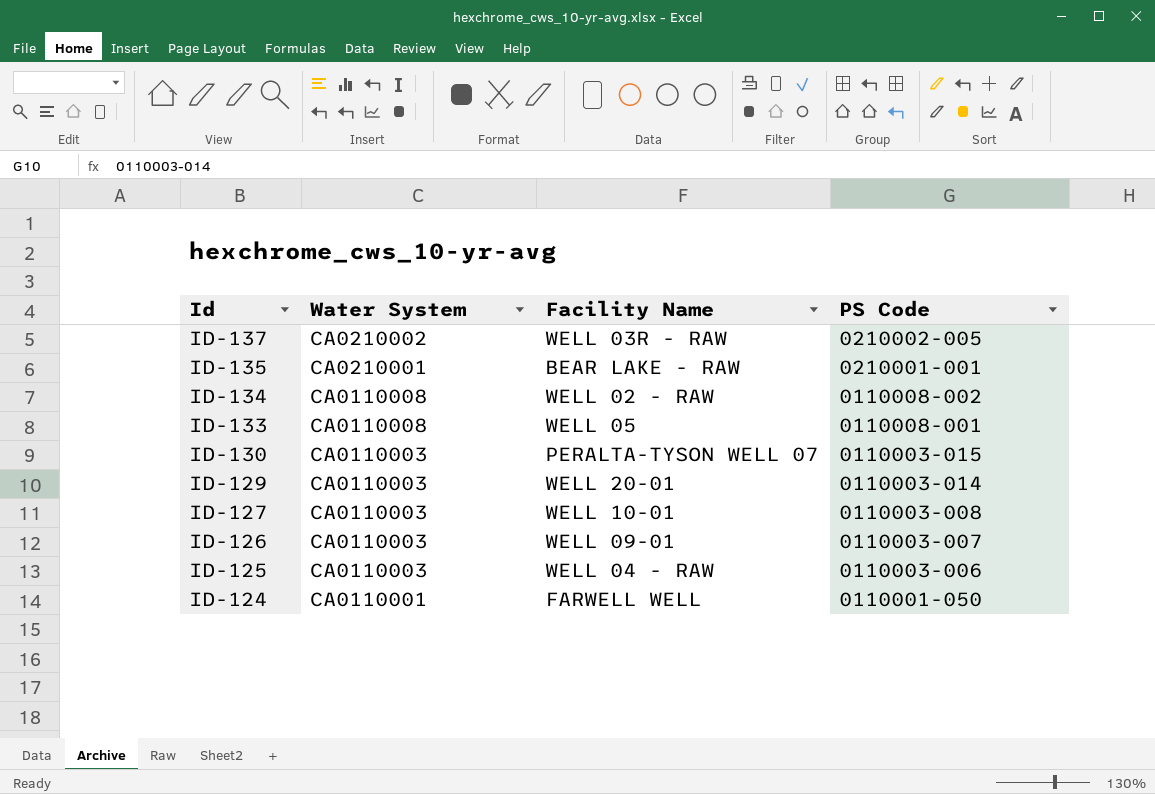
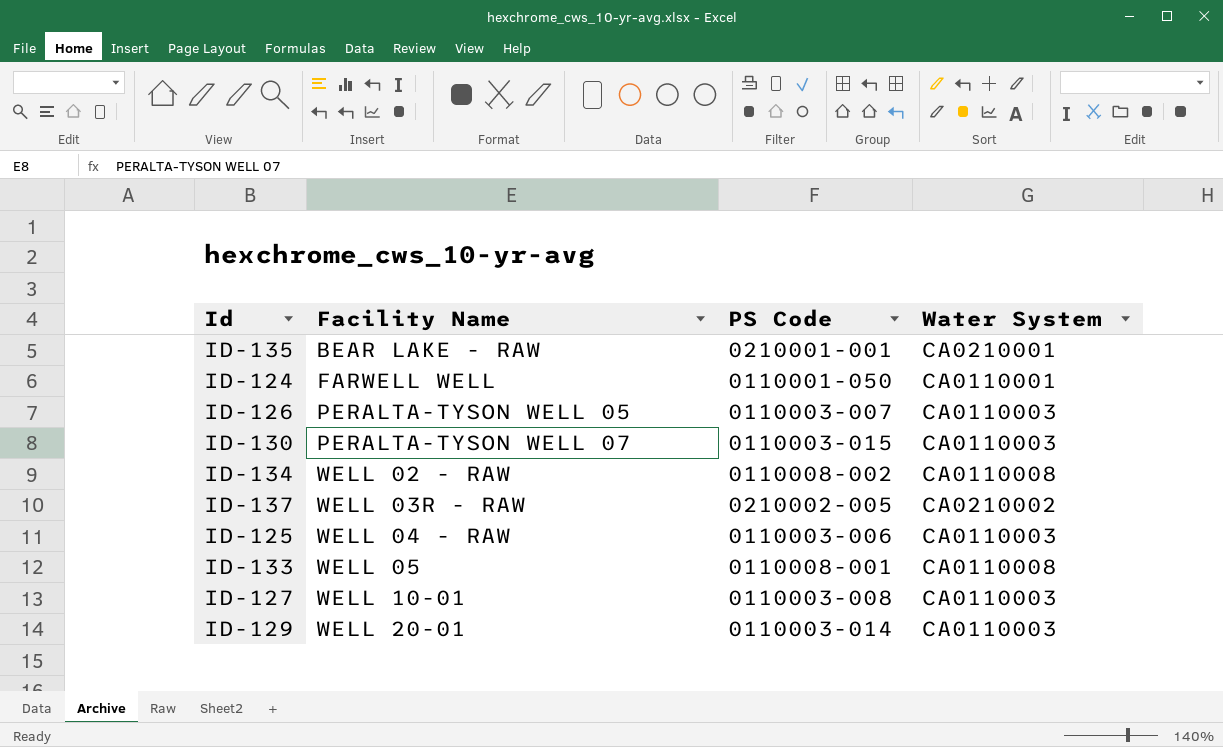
row order: Id descending -> Facility Name ascending
column Water System | position: 2 -> 4
ID-126 | Facility Name: WELL 09-01 -> PERALTA-TYSON WELL 05

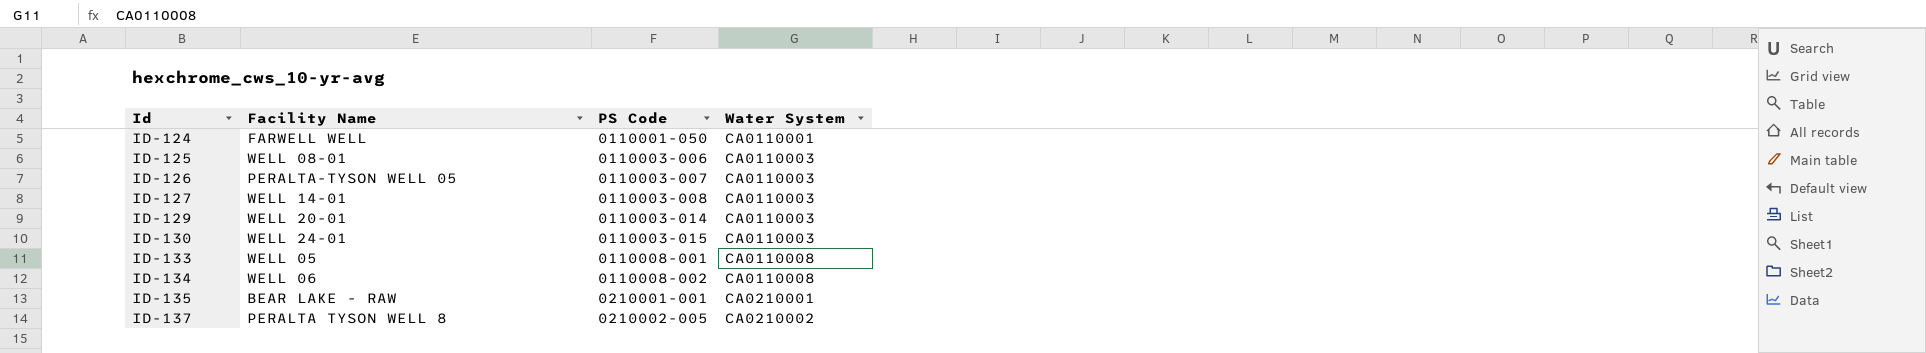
row order: Facility Name ascending -> Id ascending
ID-125 | Facility Name: WELL 04 - RAW -> WELL 08-01
ID-127 | Facility Name: WELL 10-01 -> WELL 14-01
ID-130 | Facility Name: PERALTA-TYSON WELL 07 -> WELL 24-01
ID-134 | Facility Name: WELL 02 - RAW -> WELL 06
ID-137 | Facility Name: WELL 03R - RAW -> PERALTA TYSON WELL 8

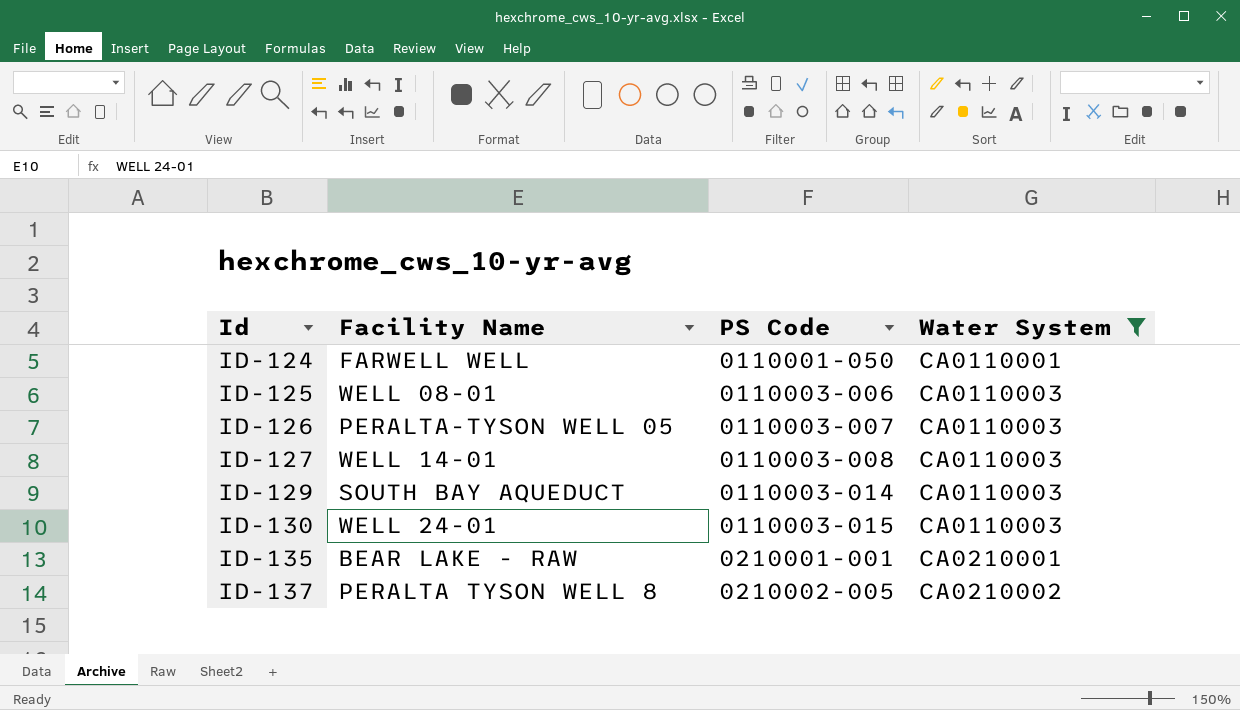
filter: none -> Water System != CA0110008
ID-129 | Facility Name: WELL 20-01 -> SOUTH BAY AQUEDUCT

